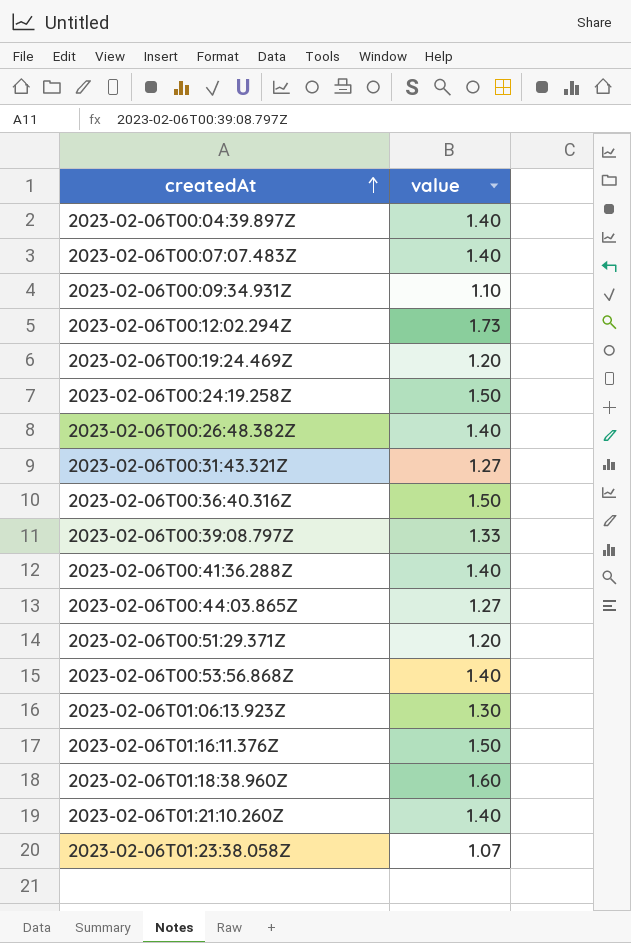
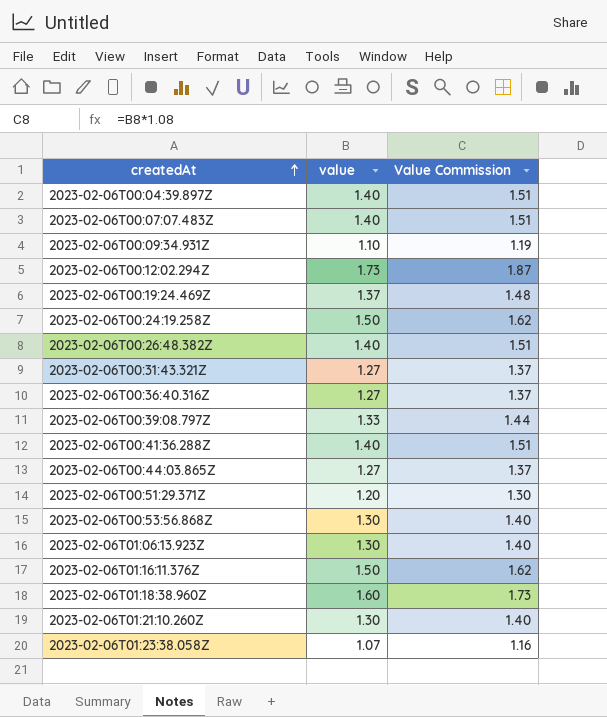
column Value Commission | formula: none -> [value] * 1.08
2023-02-06T00:19:24.469Z | value: 1.20 -> 1.37
2023-02-06T00:36:40.316Z | value: 1.50 -> 1.27
2023-02-06T00:53:56.868Z | value: 1.40 -> 1.30
2023-02-06T01:21:10.260Z | value: 1.40 -> 1.30

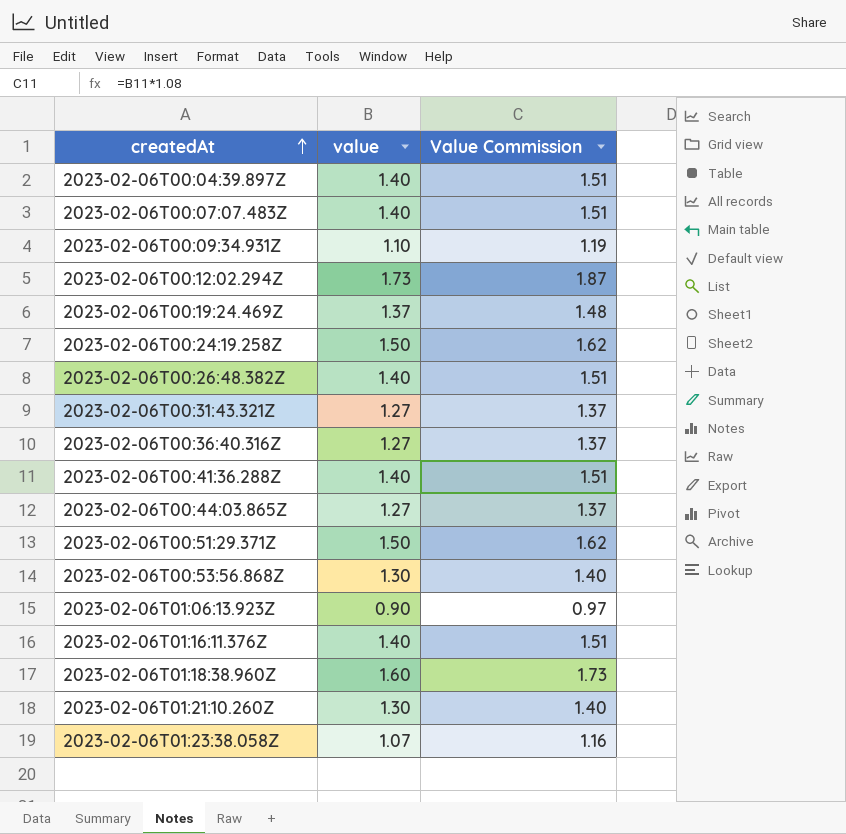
row 2023-02-06T00:39:08.797Z: 1.33 | 1.44 -> none
2023-02-06T00:51:29.371Z | value: 1.20 -> 1.50
2023-02-06T00:51:29.371Z | Value Commission: 1.30 -> 1.62
2023-02-06T01:06:13.923Z | value: 1.30 -> 0.90
2023-02-06T01:06:13.923Z | Value Commission: 1.40 -> 0.97
2023-02-06T01:16:11.376Z | value: 1.50 -> 1.40
2023-02-06T01:16:11.376Z | Value Commission: 1.62 -> 1.51

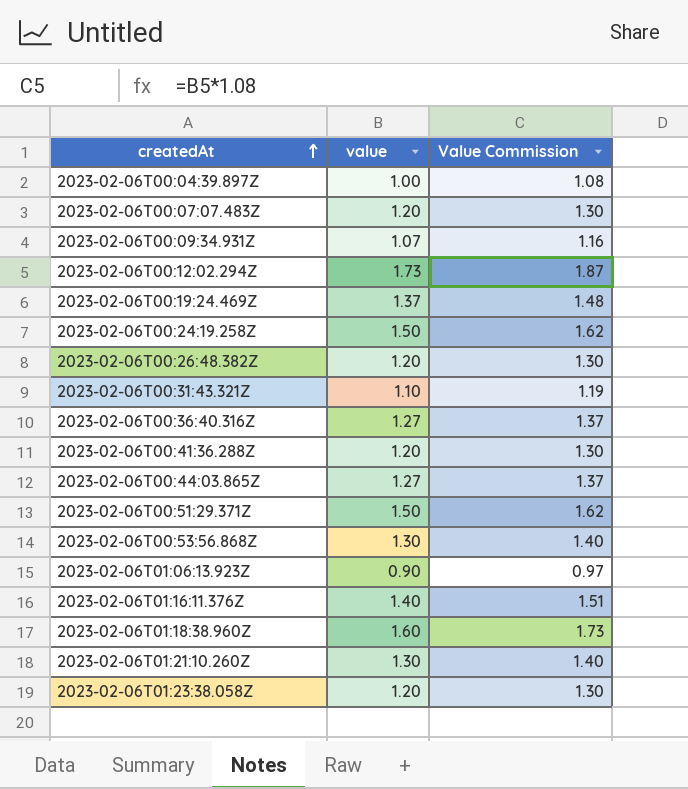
2023-02-06T00:04:39.897Z | value: 1.40 -> 1.00
2023-02-06T00:04:39.897Z | Value Commission: 1.51 -> 1.08
2023-02-06T00:07:07.483Z | value: 1.40 -> 1.20
2023-02-06T00:07:07.483Z | Value Commission: 1.51 -> 1.30
2023-02-06T00:09:34.931Z | value: 1.10 -> 1.07
2023-02-06T00:09:34.931Z | Value Commission: 1.19 -> 1.16
2023-02-06T00:26:48.382Z | value: 1.40 -> 1.20
2023-02-06T00:26:48.382Z | Value Commission: 1.51 -> 1.30
2023-02-06T00:31:43.321Z | value: 1.27 -> 1.10
2023-02-06T00:31:43.321Z | Value Commission: 1.37 -> 1.19
2023-02-06T00:41:36.288Z | value: 1.40 -> 1.20
2023-02-06T00:41:36.288Z | Value Commission: 1.51 -> 1.30
2023-02-06T01:23:38.058Z | value: 1.07 -> 1.20
2023-02-06T01:23:38.058Z | Value Commission: 1.16 -> 1.30

